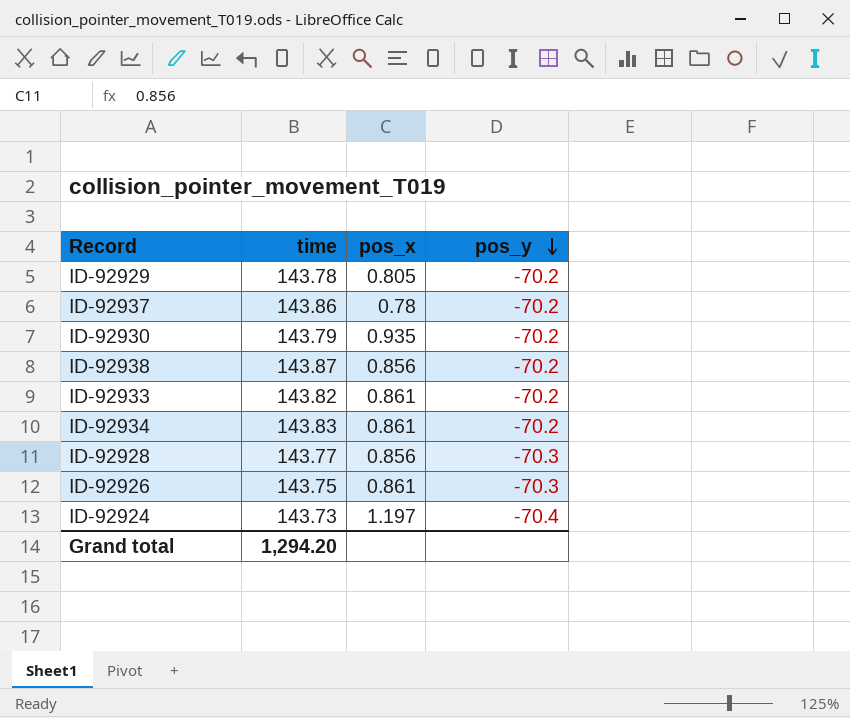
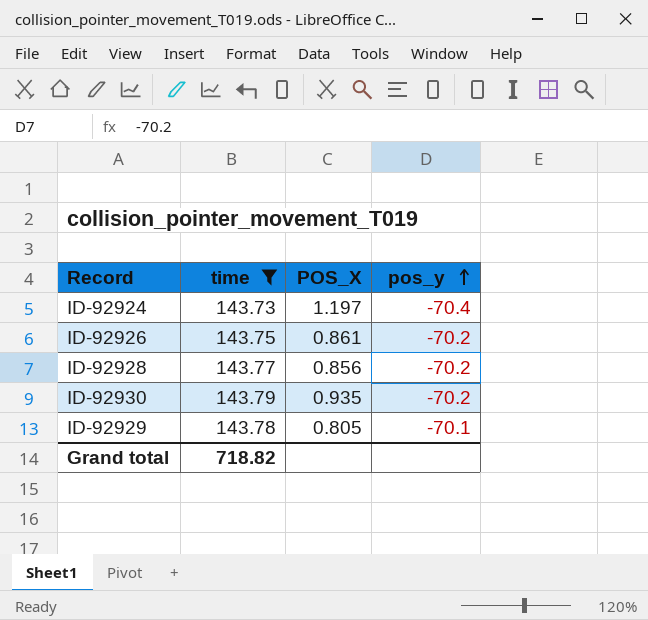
filter: none -> time <= 143.79
row order: pos_y descending -> pos_y ascending
column name: pos_x -> POS_X
ID-92926 | pos_y: -70.3 -> -70.2
ID-92928 | pos_y: -70.3 -> -70.2
ID-92929 | pos_y: -70.2 -> -70.1
Grand total | time: 1,294.20 -> 718.82

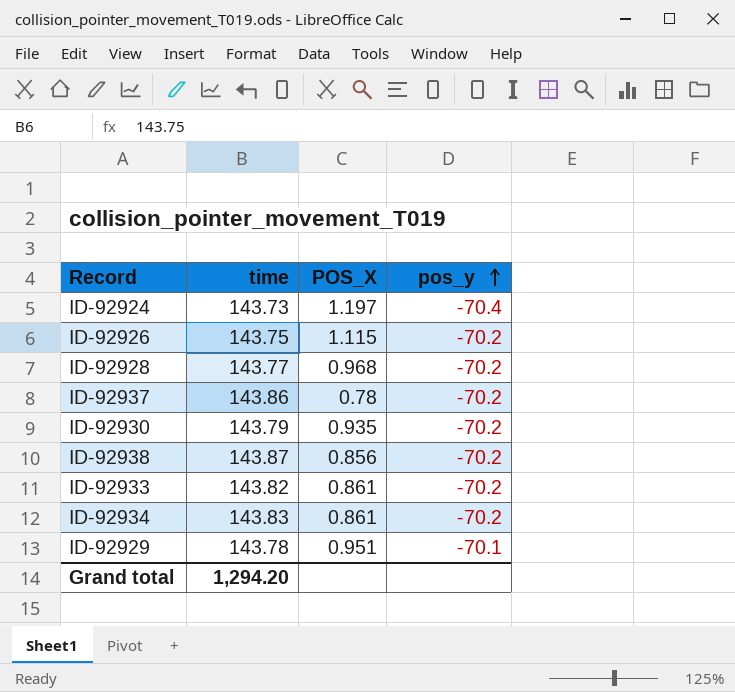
filter: time <= 143.79 -> none
ID-92926 | POS_X: 0.861 -> 1.115
ID-92928 | POS_X: 0.856 -> 0.968
ID-92929 | POS_X: 0.805 -> 0.951
Grand total | time: 718.82 -> 1,294.20

